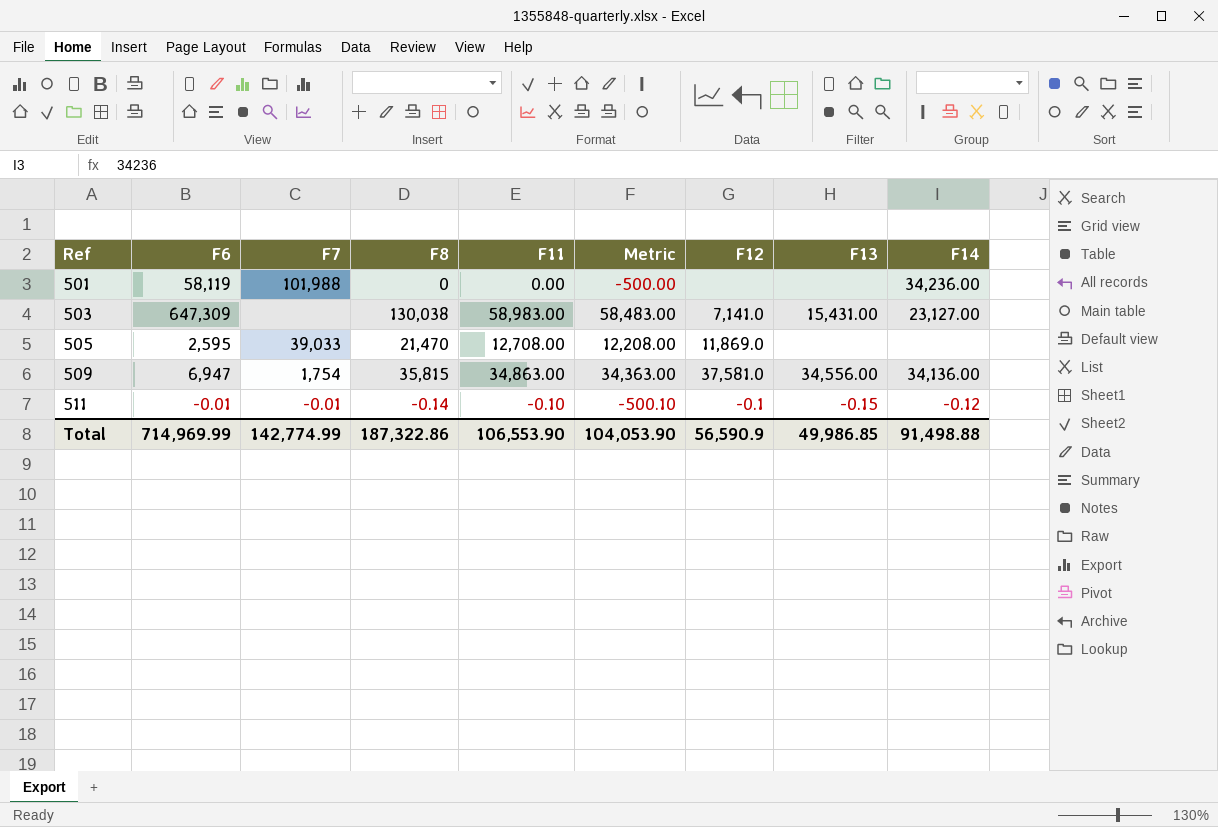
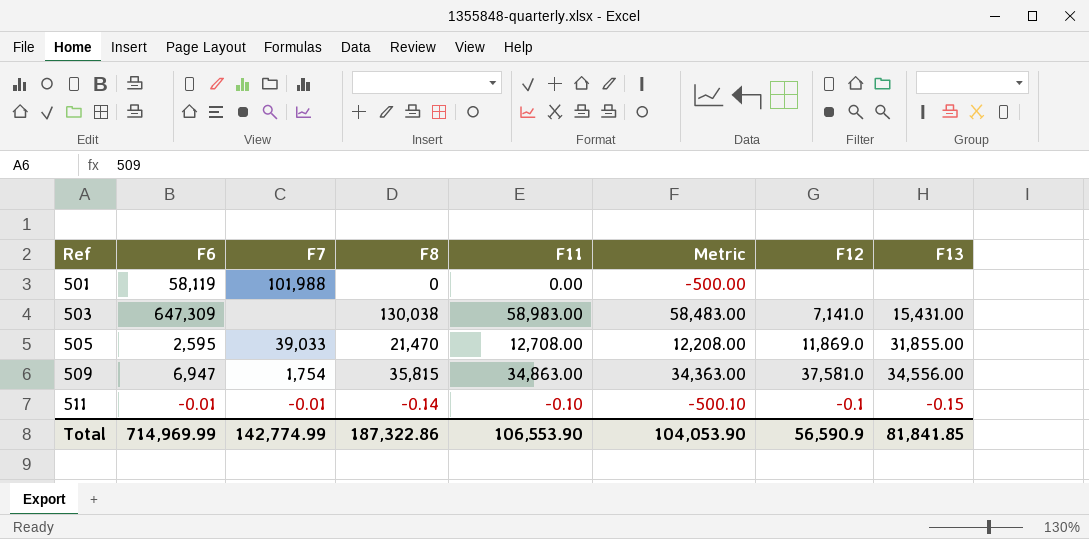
column F14 | position: 9 -> none
505 | F13: none -> 31,855.00
Total | F13: 49,986.85 -> 81,841.85

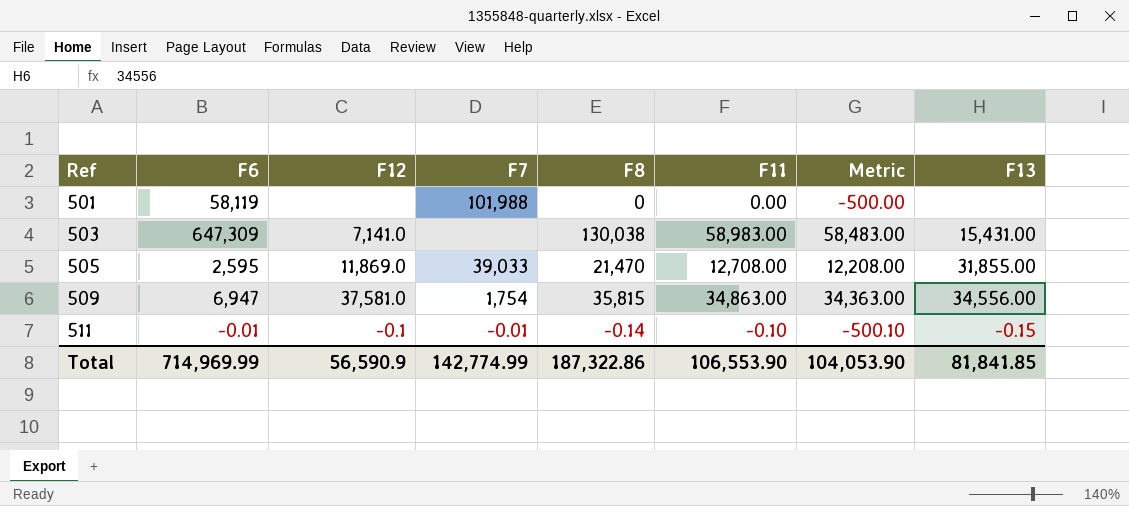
column F12 | position: 7 -> 3

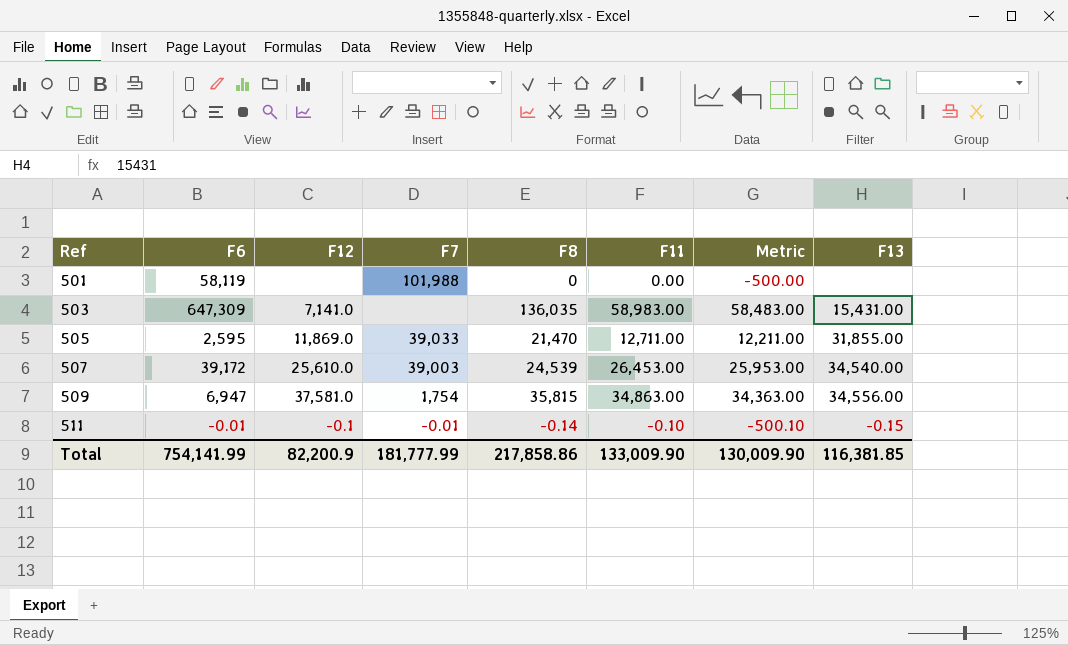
503 | F8: 130,038 -> 136,035
505 | F11: 12,708.00 -> 12,711.00
505 | Metric: 12,208.00 -> 12,211.00
row 507: none -> 39,172 | 25,610.0 | 39,003 | 24,539 | 26,453.00 | 25,953.00 | 34,540.00
Total | F6: 714,969.99 -> 754,141.99
Total | F12: 56,590.9 -> 82,200.9
Total | F7: 142,774.99 -> 181,777.99
Total | F8: 187,322.86 -> 217,858.86
Total | F11: 106,553.90 -> 133,009.90
Total | Metric: 104,053.90 -> 130,009.90
Total | F13: 81,841.85 -> 116,381.85

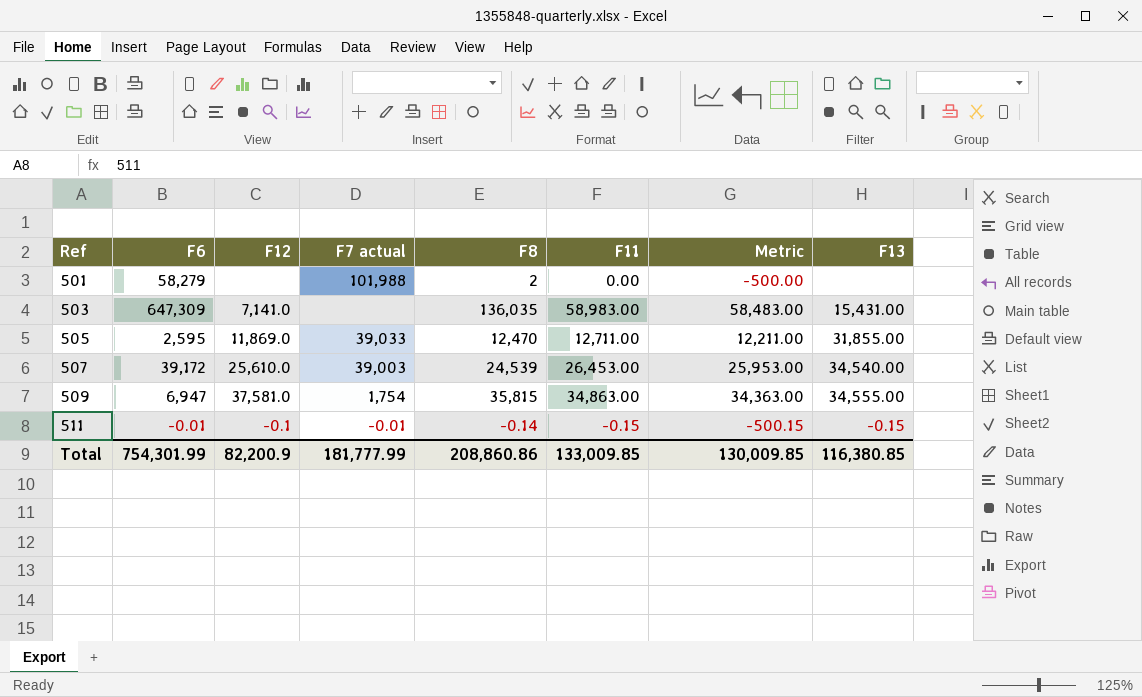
column name: F7 -> F7 actual
501 | F6: 58,119 -> 58,279
501 | F8: 0 -> 2
505 | F8: 21,470 -> 12,470
509 | F13: 34,556.00 -> 34,555.00
511 | F11: -0.10 -> -0.15
511 | Metric: -500.10 -> -500.15
Total | F6: 754,141.99 -> 754,301.99
Total | F8: 217,858.86 -> 208,860.86
Total | F11: 133,009.90 -> 133,009.85
Total | Metric: 130,009.90 -> 130,009.85
Total | F13: 116,381.85 -> 116,380.85

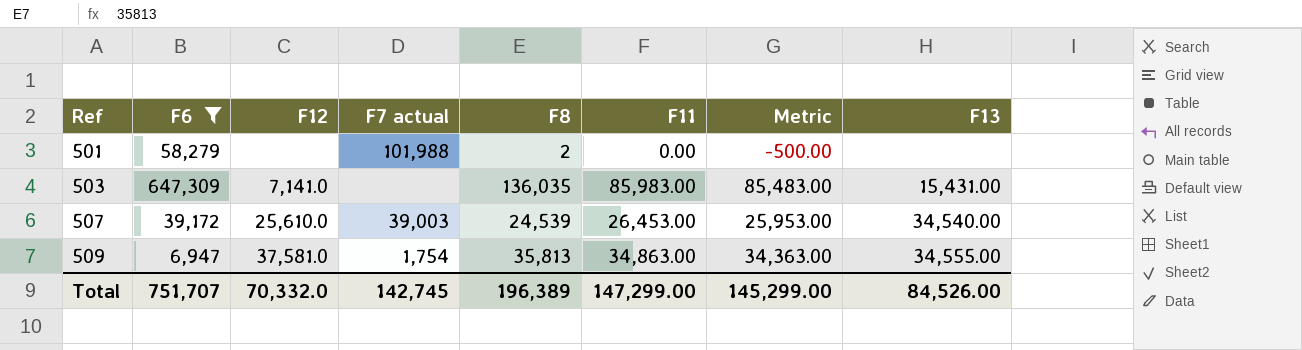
filter: none -> F6 >= 6,947
503 | F11: 58,983.00 -> 85,983.00
503 | Metric: 58,483.00 -> 85,483.00
509 | F8: 35,815 -> 35,813
Total | F6: 754,301.99 -> 751,707
Total | F12: 82,200.9 -> 70,332.0
Total | F7 actual: 181,777.99 -> 142,745
Total | F8: 208,860.86 -> 196,389
Total | F11: 133,009.85 -> 147,299.00
Total | Metric: 130,009.85 -> 145,299.00
Total | F13: 116,380.85 -> 84,526.00

